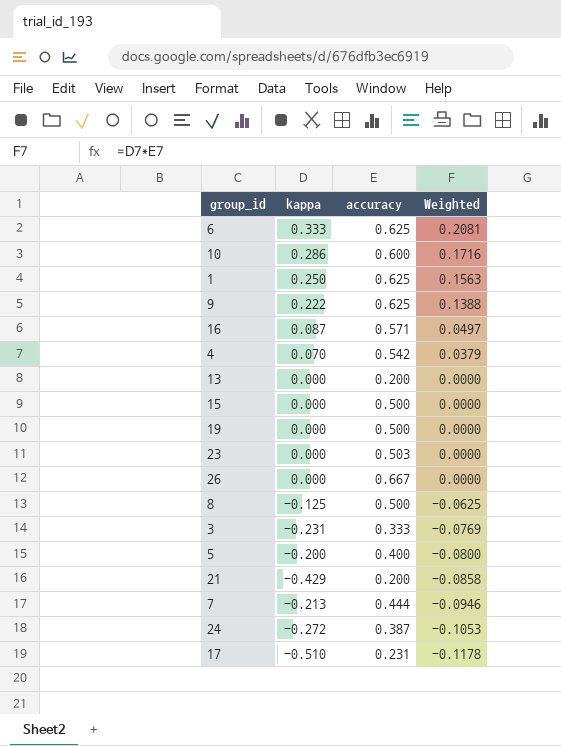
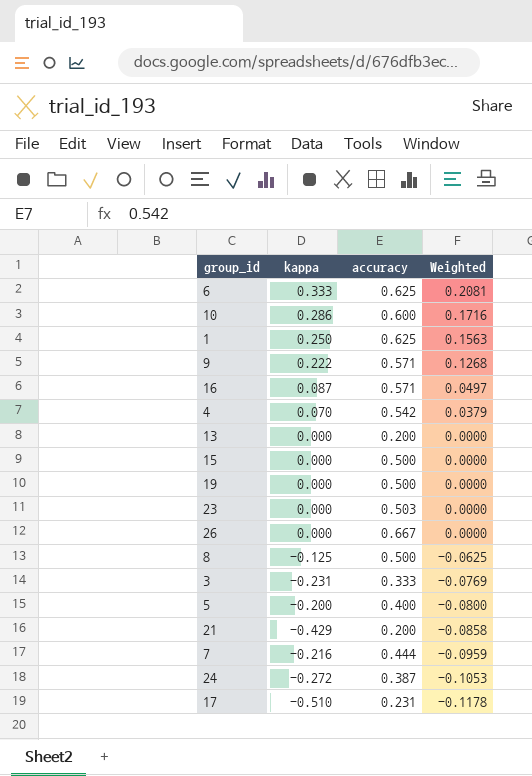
9 | accuracy: 0.625 -> 0.571
9 | Weighted: 0.1388 -> 0.1268
7 | kappa: -0.213 -> -0.216
7 | Weighted: -0.0946 -> -0.0959

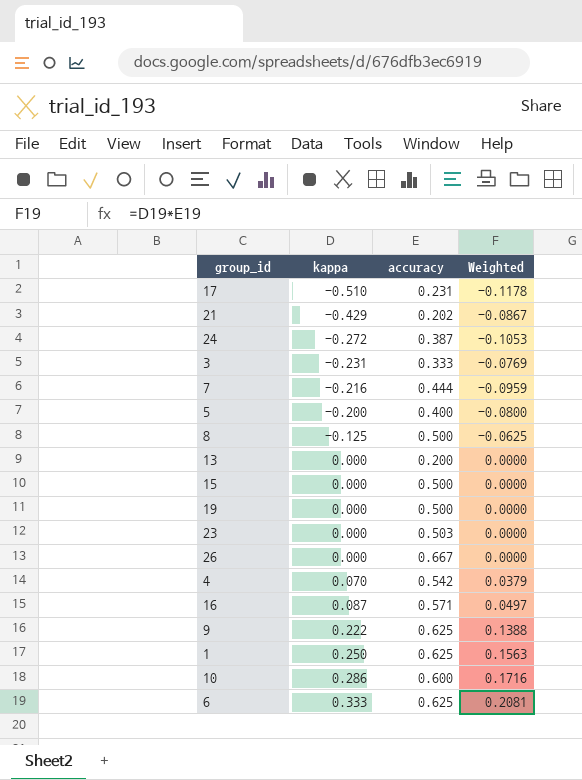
row order: Weighted descending -> kappa ascending
21 | accuracy: 0.200 -> 0.202
21 | Weighted: -0.0858 -> -0.0867
9 | accuracy: 0.571 -> 0.625
9 | Weighted: 0.1268 -> 0.1388

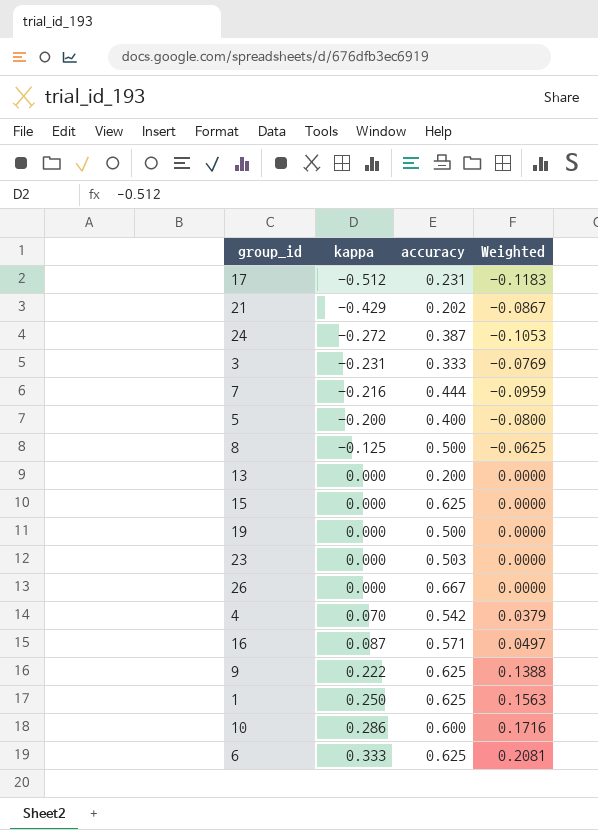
17 | kappa: -0.510 -> -0.512
17 | Weighted: -0.1178 -> -0.1183
15 | accuracy: 0.500 -> 0.625

